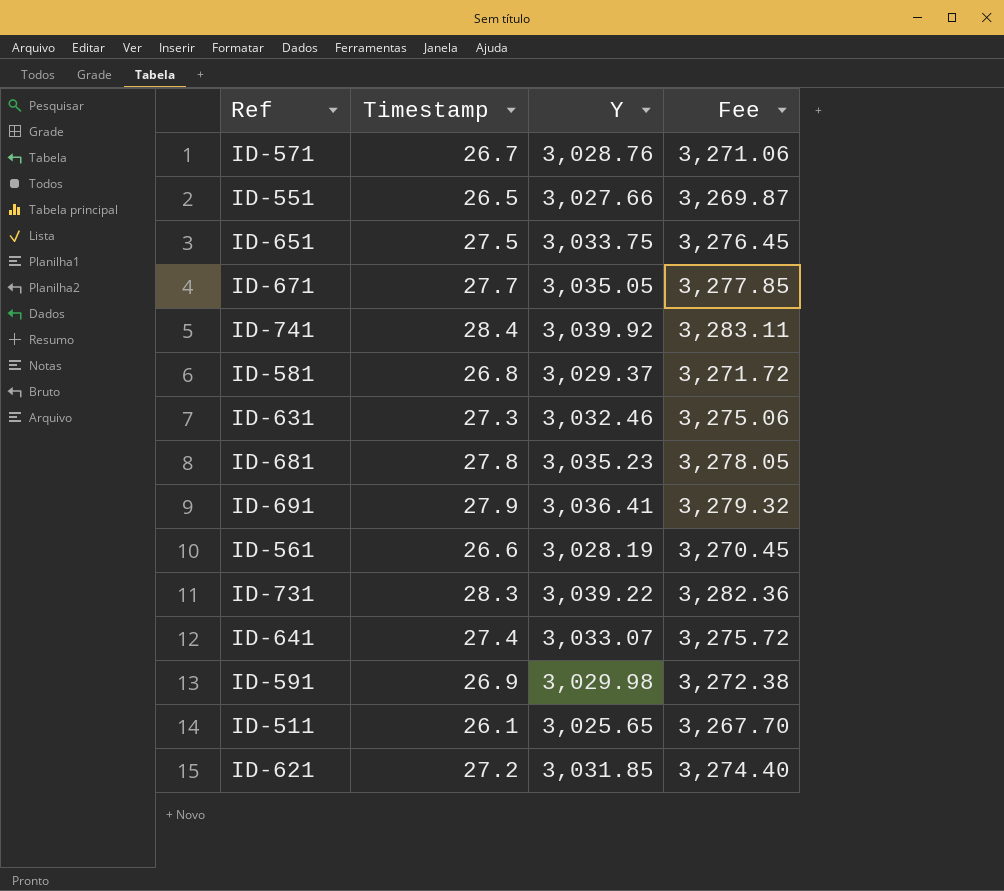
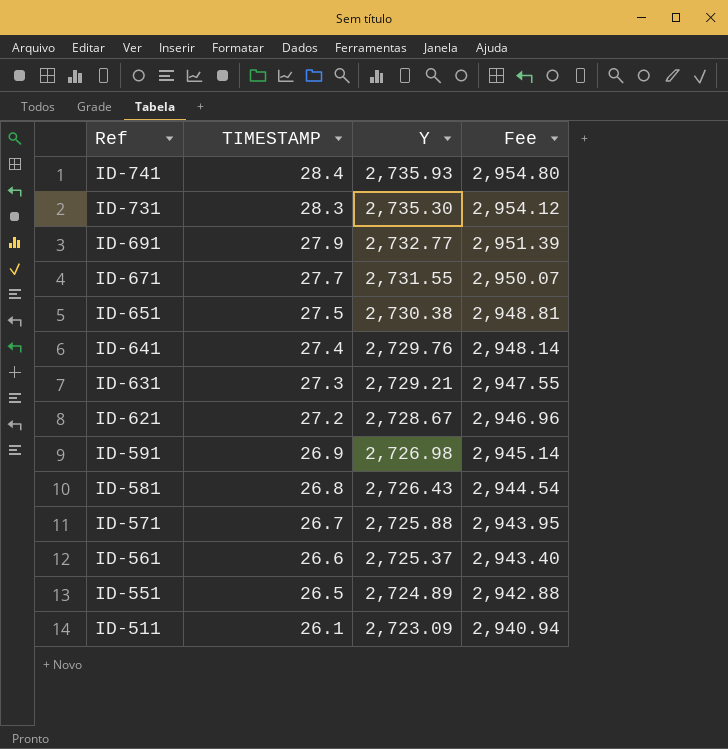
row order: none -> Ref descending
column name: Timestamp -> TIMESTAMP
row ID-681: 27.8 | 3,035.23 | 3,278.05 -> none
ID-741 | Y: 3,039.92 -> 2,735.93
ID-741 | Fee: 3,283.11 -> 2,954.80
ID-731 | Y: 3,039.22 -> 2,735.30
ID-731 | Fee: 3,282.36 -> 2,954.12
ID-691 | Y: 3,036.41 -> 2,732.77
ID-691 | Fee: 3,279.32 -> 2,951.39
ID-671 | Y: 3,035.05 -> 2,731.55
ID-671 | Fee: 3,277.85 -> 2,950.07
ID-651 | Y: 3,033.75 -> 2,730.38
ID-651 | Fee: 3,276.45 -> 2,948.81
ID-641 | Y: 3,033.07 -> 2,729.76
ID-641 | Fee: 3,275.72 -> 2,948.14
ID-631 | Y: 3,032.46 -> 2,729.21
ID-631 | Fee: 3,275.06 -> 2,947.55
ID-621 | Y: 3,031.85 -> 2,728.67
ID-621 | Fee: 3,274.40 -> 2,946.96
ID-591 | Y: 3,029.98 -> 2,726.98
ID-591 | Fee: 3,272.38 -> 2,945.14
ID-581 | Y: 3,029.37 -> 2,726.43
ID-581 | Fee: 3,271.72 -> 2,944.54
ID-571 | Y: 3,028.76 -> 2,725.88
ID-571 | Fee: 3,271.06 -> 2,943.95
ID-561 | Y: 3,028.19 -> 2,725.37
ID-561 | Fee: 3,270.45 -> 2,943.40
ID-551 | Y: 3,027.66 -> 2,724.89
ID-551 | Fee: 3,269.87 -> 2,942.88
ID-511 | Y: 3,025.65 -> 2,723.09
ID-511 | Fee: 3,267.70 -> 2,940.94

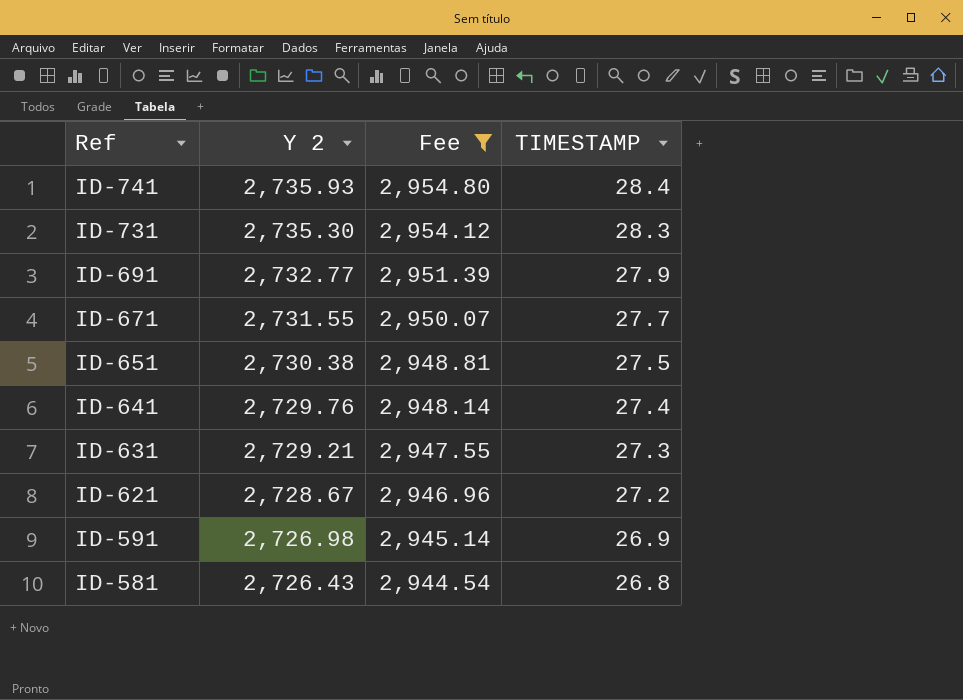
filter: none -> Fee >= 2,944.54
column name: Y -> Y 2
column TIMESTAMP | position: 2 -> 4

